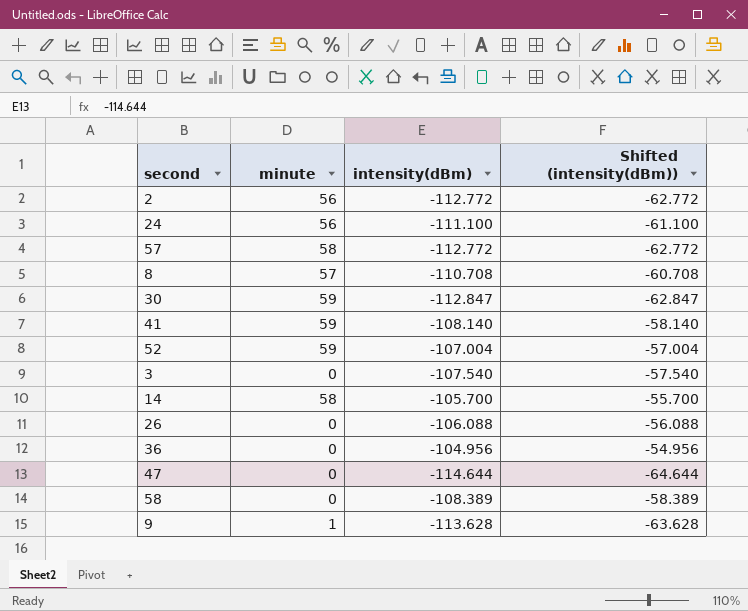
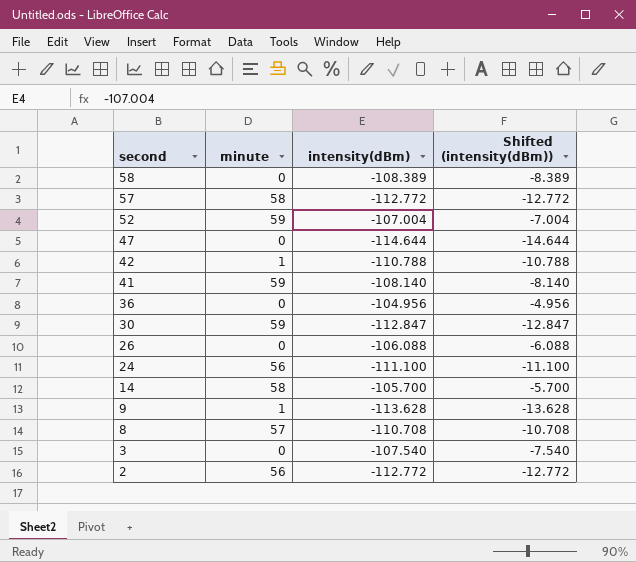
row order: none -> second descending
column Shifted (intensity(dBm)) | formula: [intensity(dBm)] + 50 -> [intensity(dBm)] + 100
row 42: none -> 1 | -110.788 | -10.788

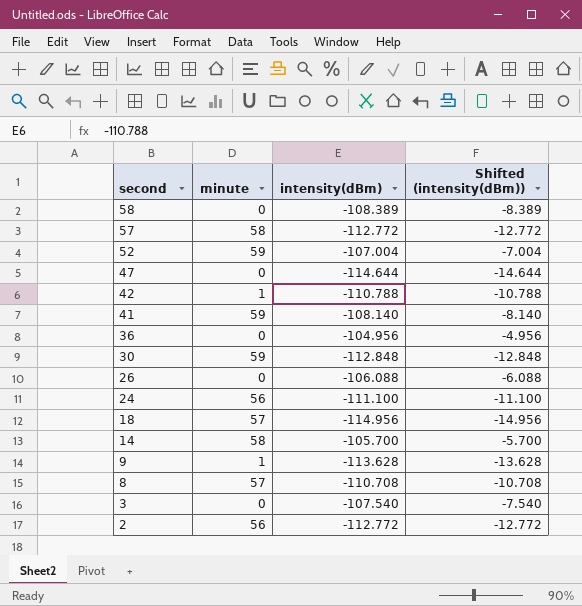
30 | intensity(dBm): -112.847 -> -112.848
30 | Shifted (intensity(dBm)): -12.847 -> -12.848
row 18: none -> 57 | -114.956 | -14.956

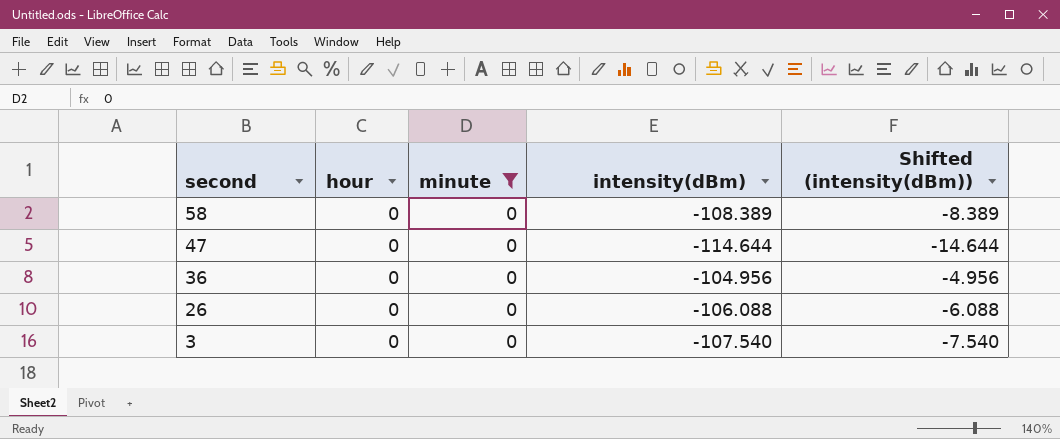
filter: none -> minute = 0
column hour | position: none -> 2

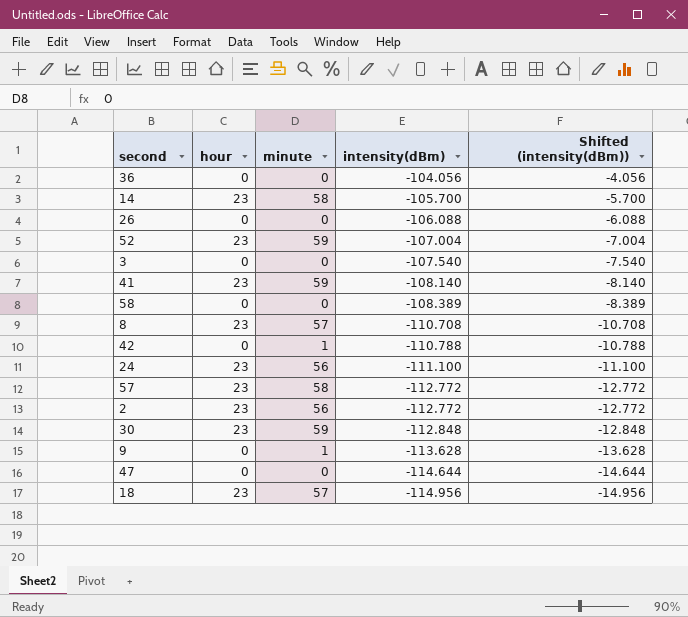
filter: minute = 0 -> none
row order: second descending -> intensity(dBm) descending
36 | intensity(dBm): -104.956 -> -104.056
36 | Shifted (intensity(dBm)): -4.956 -> -4.056

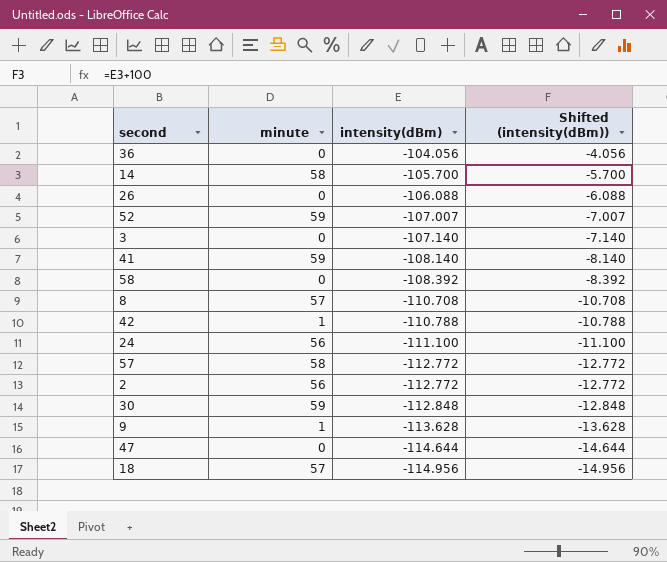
column hour | position: 2 -> none
52 | intensity(dBm): -107.004 -> -107.007
52 | Shifted (intensity(dBm)): -7.004 -> -7.007
3 | intensity(dBm): -107.540 -> -107.140
3 | Shifted (intensity(dBm)): -7.540 -> -7.140
58 | intensity(dBm): -108.389 -> -108.392
58 | Shifted (intensity(dBm)): -8.389 -> -8.392

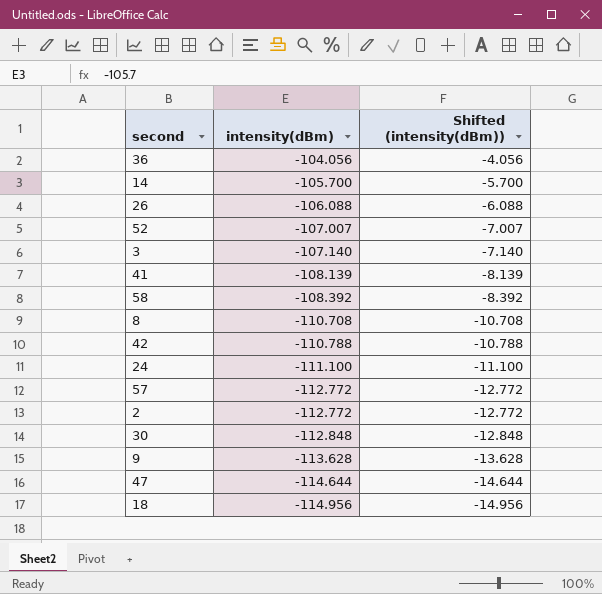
column minute | position: 2 -> none
41 | intensity(dBm): -108.140 -> -108.139
41 | Shifted (intensity(dBm)): -8.140 -> -8.139

